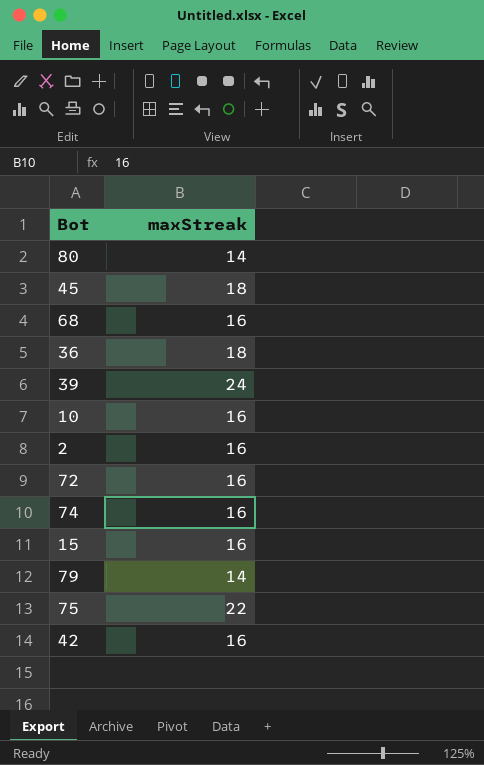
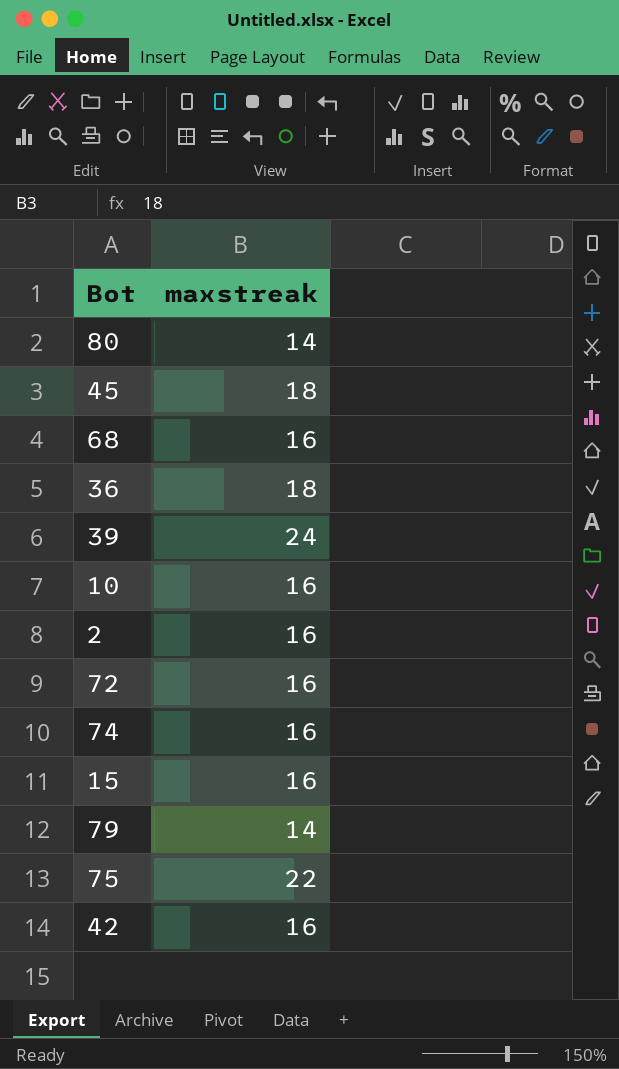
column name: maxStreak -> maxstreak

